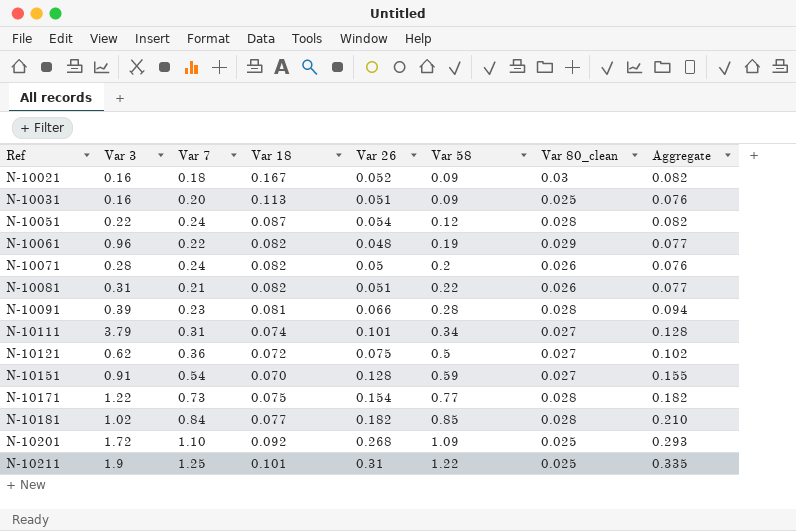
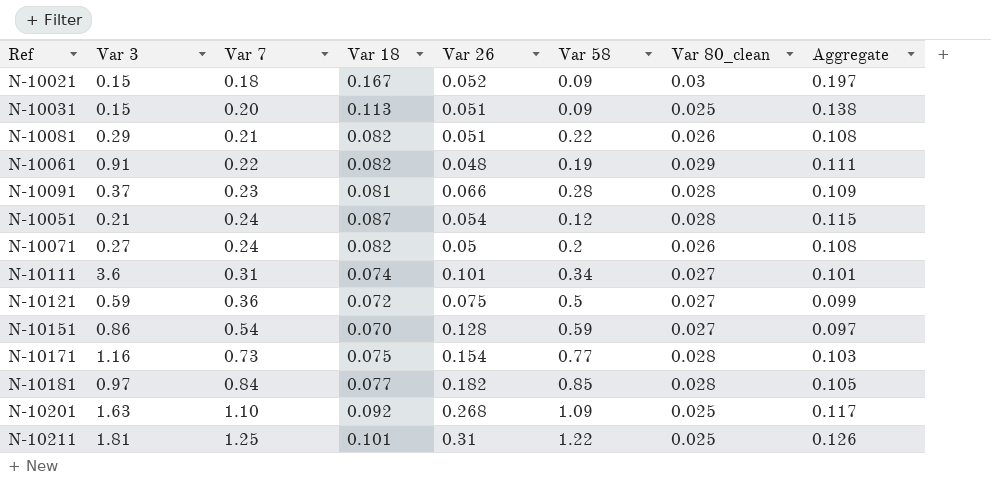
row order: Ref ascending -> Var 7 ascending
column Aggregate | formula: [Var 26] + [Var 80_clean] -> [Var 18] + [Var 80_clean]
N-10021 | Var 3: 0.16 -> 0.15
N-10031 | Var 3: 0.16 -> 0.15
N-10081 | Var 3: 0.31 -> 0.29
N-10061 | Var 3: 0.96 -> 0.91
N-10091 | Var 3: 0.39 -> 0.37
N-10051 | Var 3: 0.22 -> 0.21
N-10071 | Var 3: 0.28 -> 0.27
N-10111 | Var 3: 3.79 -> 3.6
N-10121 | Var 3: 0.62 -> 0.59
N-10151 | Var 3: 0.91 -> 0.86
N-10171 | Var 3: 1.22 -> 1.16
N-10181 | Var 3: 1.02 -> 0.97
N-10201 | Var 3: 1.72 -> 1.63
N-10211 | Var 3: 1.9 -> 1.81

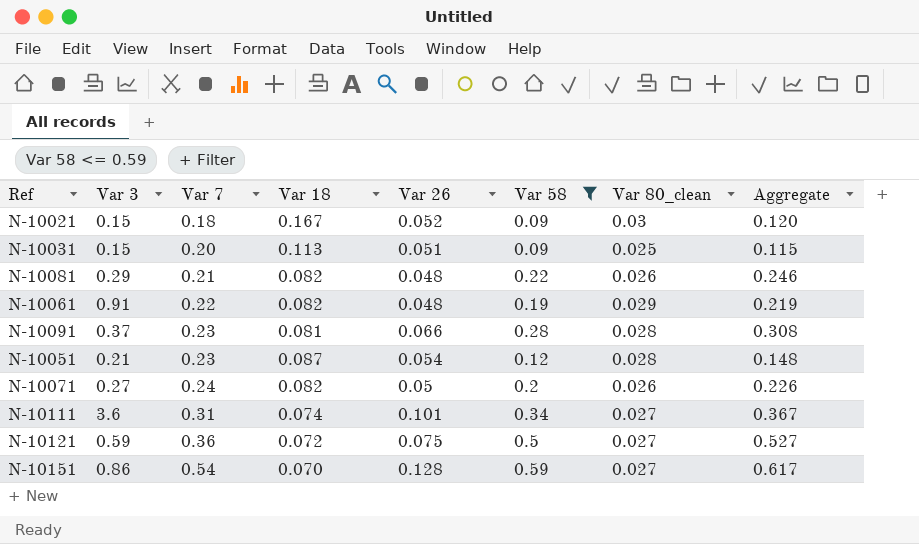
filter: none -> Var 58 <= 0.59
column Aggregate | formula: [Var 18] + [Var 80_clean] -> [Var 58] + [Var 80_clean]
N-10081 | Var 26: 0.051 -> 0.048
N-10051 | Var 7: 0.24 -> 0.23

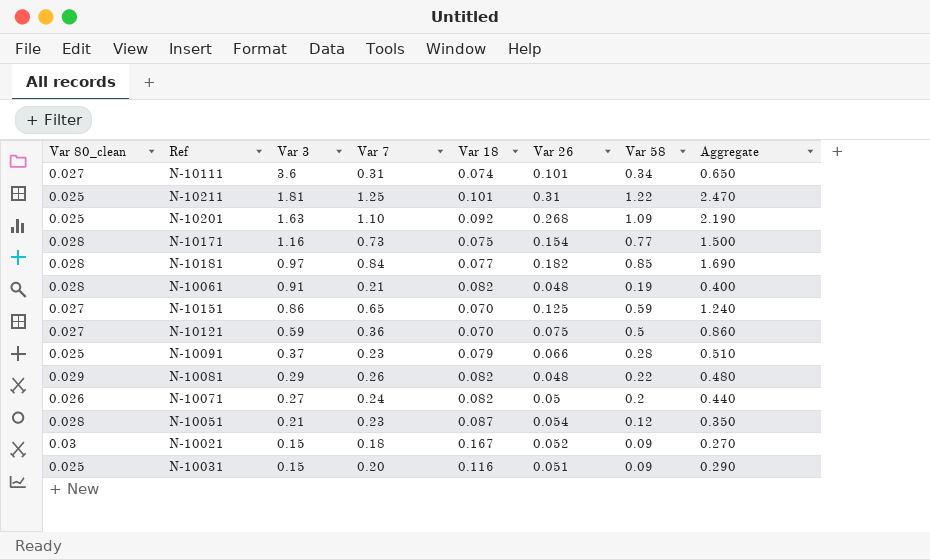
filter: Var 58 <= 0.59 -> none
row order: Var 7 ascending -> Var 3 descending
column Var 80_clean | position: 7 -> 1
column Aggregate | formula: [Var 58] + [Var 80_clean] -> [Var 7] + [Var 58]
N-10061 | Var 80_clean: 0.029 -> 0.028
N-10061 | Var 7: 0.22 -> 0.21
N-10151 | Var 7: 0.54 -> 0.65
N-10151 | Var 26: 0.128 -> 0.125
N-10121 | Var 18: 0.072 -> 0.070
N-10091 | Var 80_clean: 0.028 -> 0.025
N-10091 | Var 18: 0.081 -> 0.079
N-10081 | Var 80_clean: 0.026 -> 0.029
N-10081 | Var 7: 0.21 -> 0.26
N-10031 | Var 18: 0.113 -> 0.116

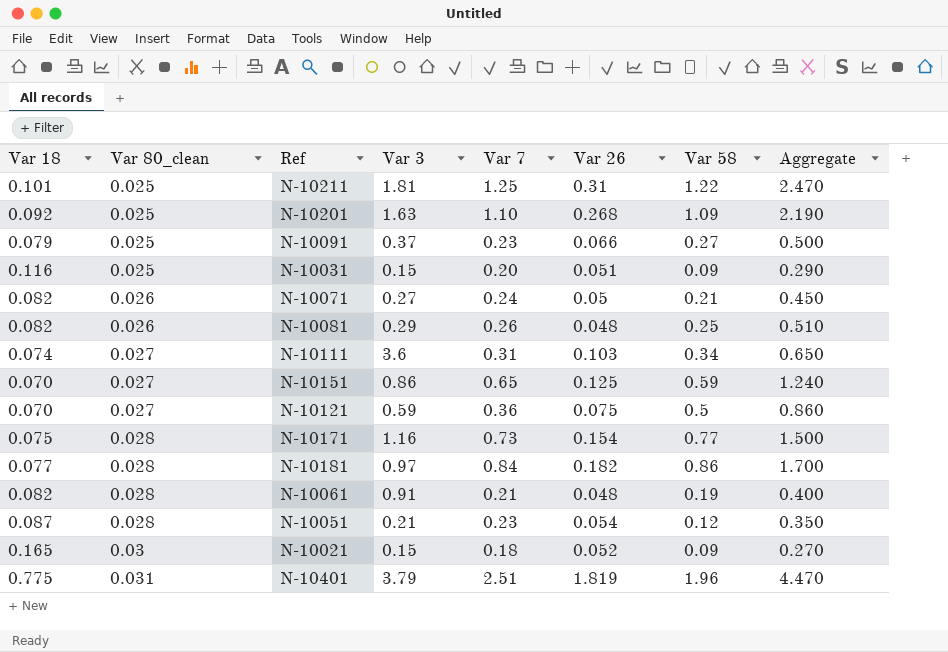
row order: Var 3 descending -> Var 80_clean ascending
column Var 18 | position: 5 -> 1
N-10091 | Var 58: 0.28 -> 0.27
N-10091 | Aggregate: 0.510 -> 0.500
N-10071 | Var 58: 0.2 -> 0.21
N-10071 | Aggregate: 0.440 -> 0.450
N-10081 | Var 80_clean: 0.029 -> 0.026
N-10081 | Var 58: 0.22 -> 0.25
N-10081 | Aggregate: 0.480 -> 0.510
N-10111 | Var 26: 0.101 -> 0.103
N-10181 | Var 58: 0.85 -> 0.86
N-10181 | Aggregate: 1.690 -> 1.700
N-10021 | Var 18: 0.167 -> 0.165
row N-10401: none -> 0.775 | 0.031 | 3.79 | 2.51 | 1.819 | 1.96 | 4.470

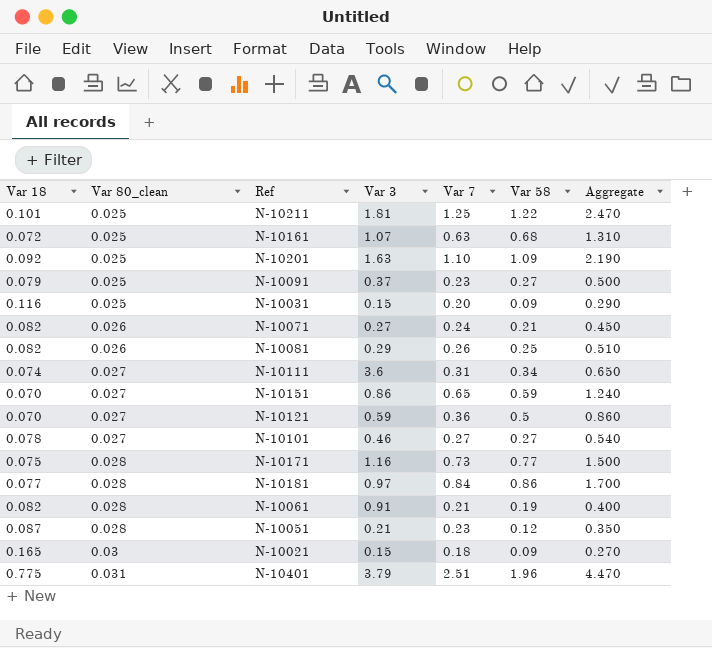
column Var 26 | position: 6 -> none
row N-10161: none -> 0.072 | 0.025 | 1.07 | 0.63 | 0.68 | 1.310
row N-10101: none -> 0.078 | 0.027 | 0.46 | 0.27 | 0.27 | 0.540

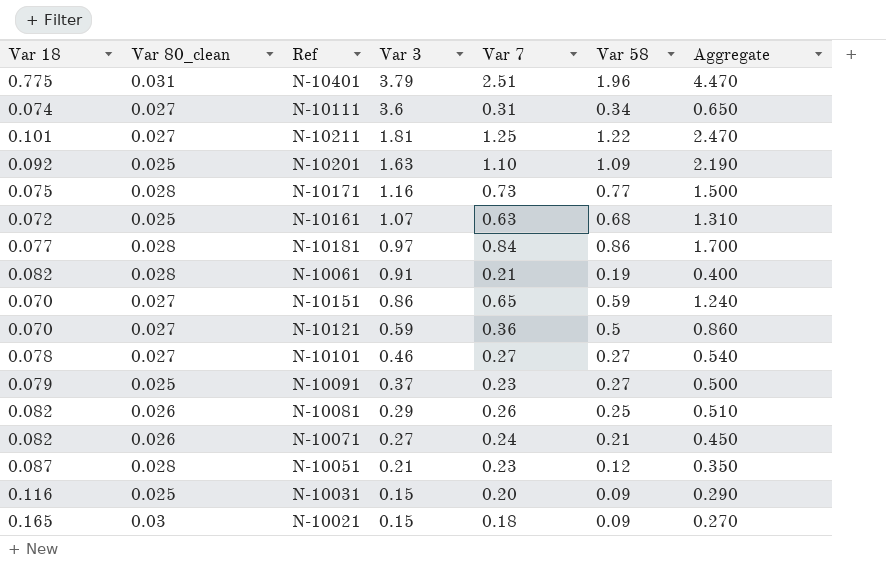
row order: Var 80_clean ascending -> Var 3 descending
N-10211 | Var 80_clean: 0.025 -> 0.027

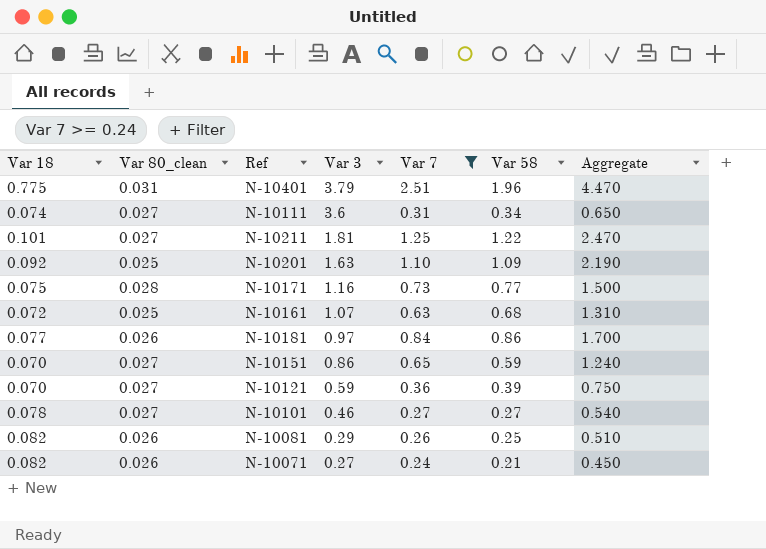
filter: none -> Var 7 >= 0.24
N-10181 | Var 80_clean: 0.028 -> 0.026
N-10121 | Var 58: 0.5 -> 0.39
N-10121 | Aggregate: 0.860 -> 0.750

